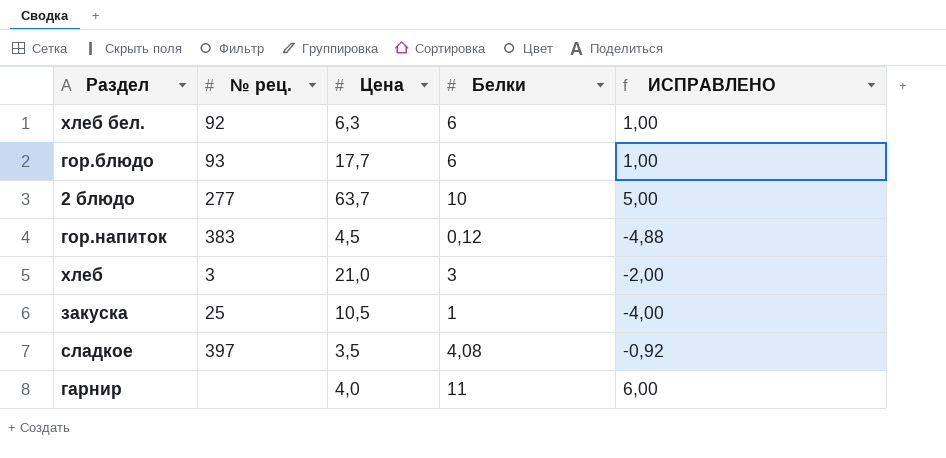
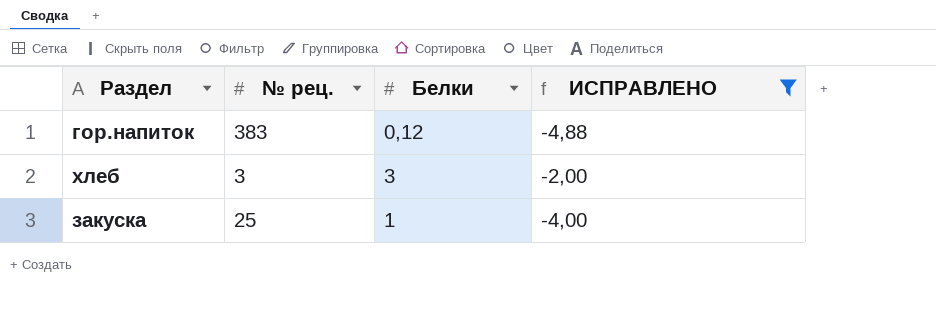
filter: none -> ИСПРАВЛЕНО <= -2,00
column Цена | position: 3 -> none

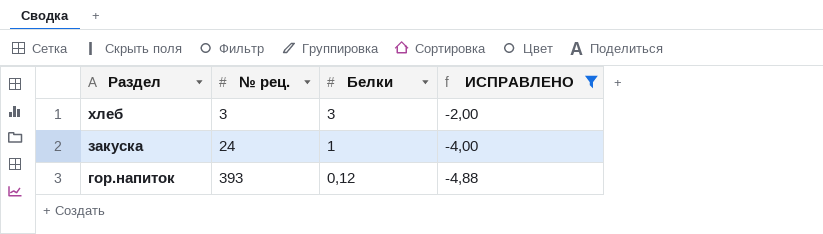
row order: none -> Раздел descending
закуска | № рец.: 25 -> 24
гор.напиток | № рец.: 383 -> 393

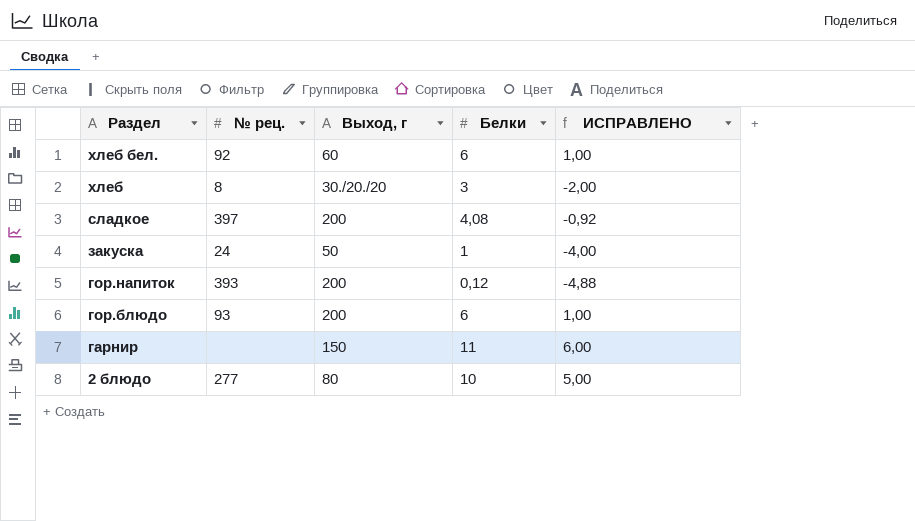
filter: ИСПРАВЛЕНО <= -2,00 -> none
column Выход, г | position: none -> 3
хлеб | № рец.: 3 -> 8

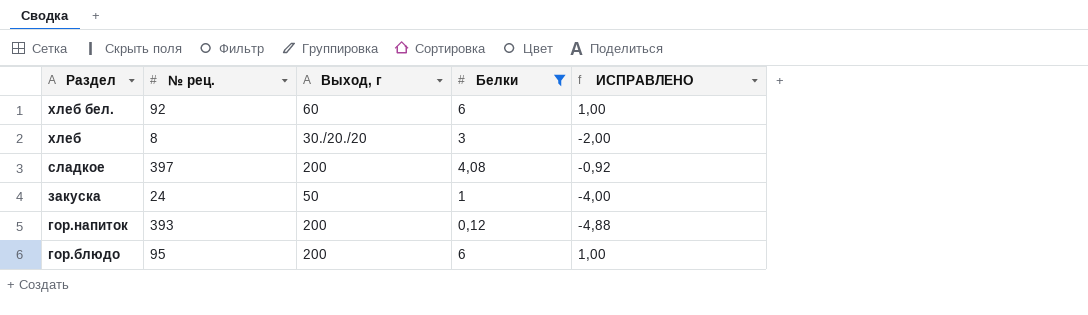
filter: none -> Белки <= 6
гор.блюдо | № рец.: 93 -> 95

